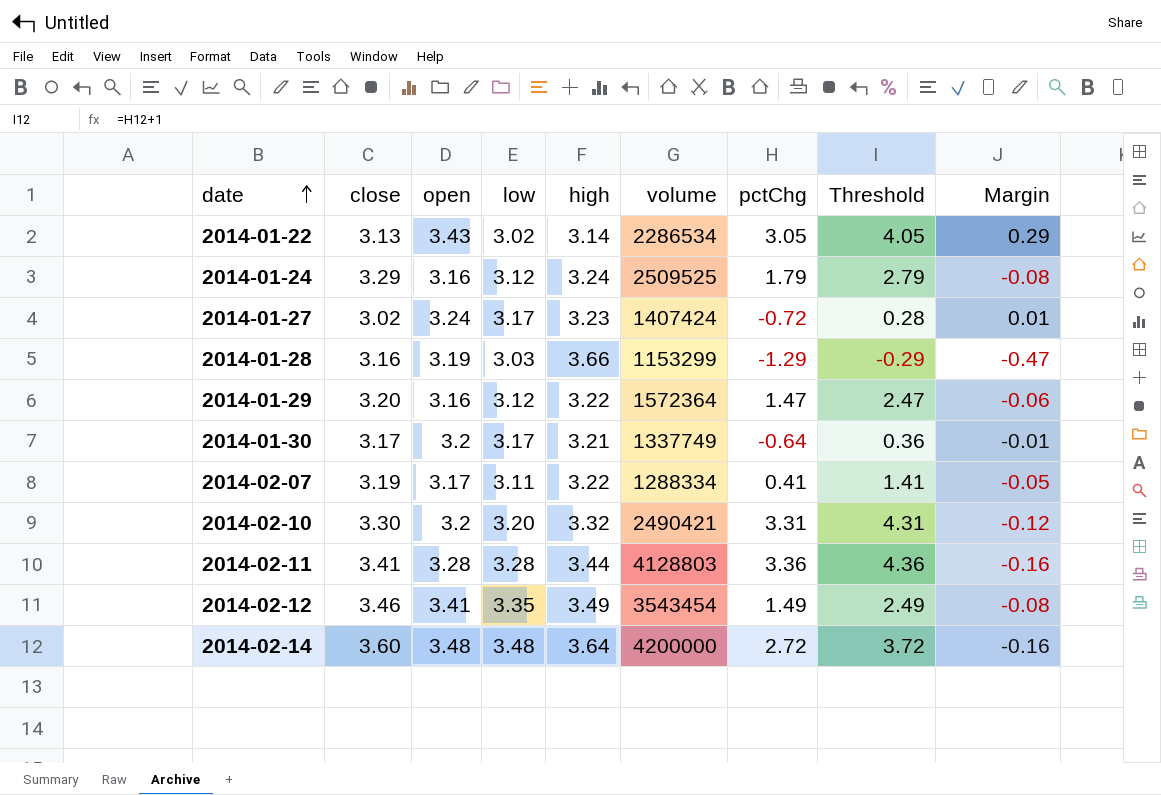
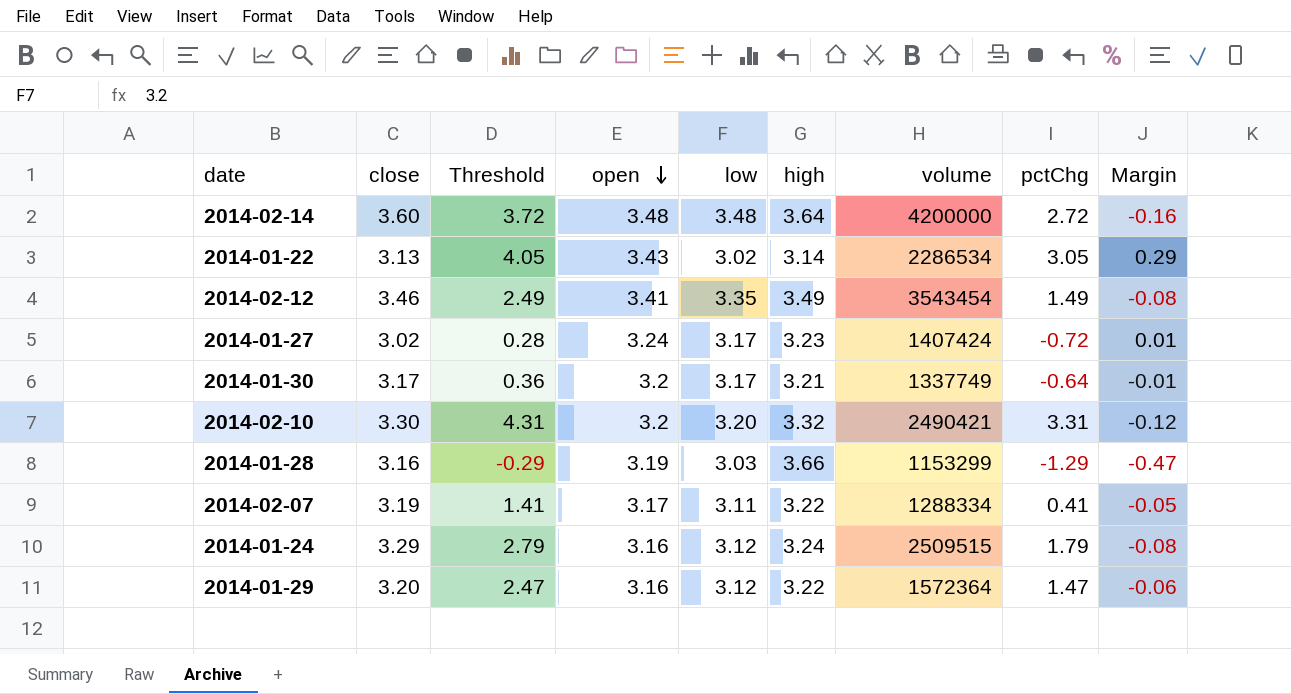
row order: date ascending -> open descending
column Threshold | position: 8 -> 3
row 2014-02-11: 3.41 | 3.28 | 3.28 | 3.44 | 4128803 | 3.36 | 4.36 | -0.16 -> none
2014-01-24 | volume: 2509525 -> 2509515

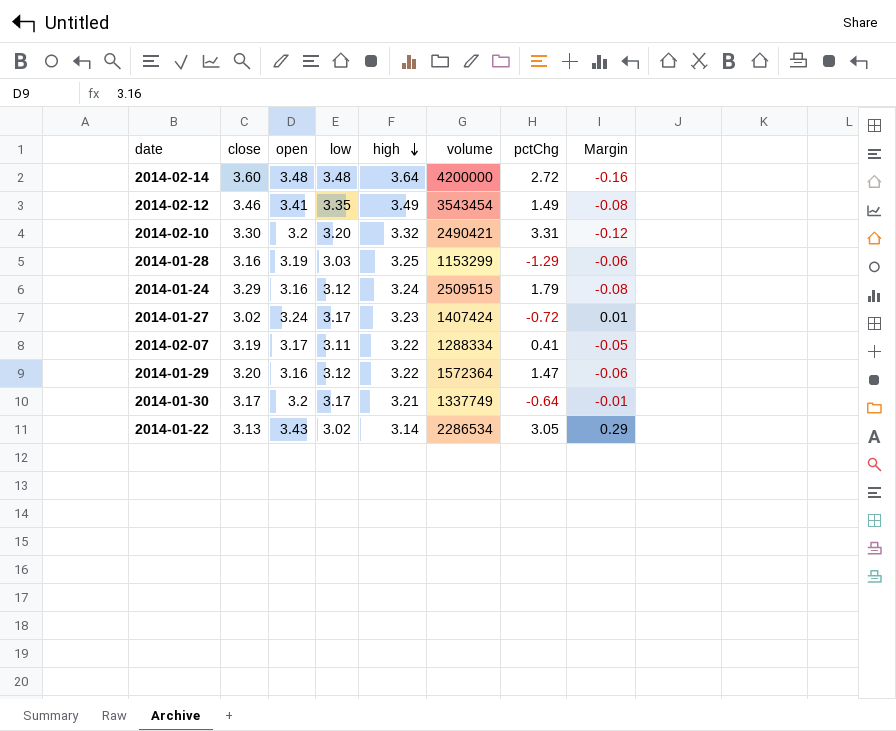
row order: open descending -> high descending
column Threshold | formula: [pctChg] + 1 -> none
2014-01-28 | high: 3.66 -> 3.25
2014-01-28 | Margin: -0.47 -> -0.06

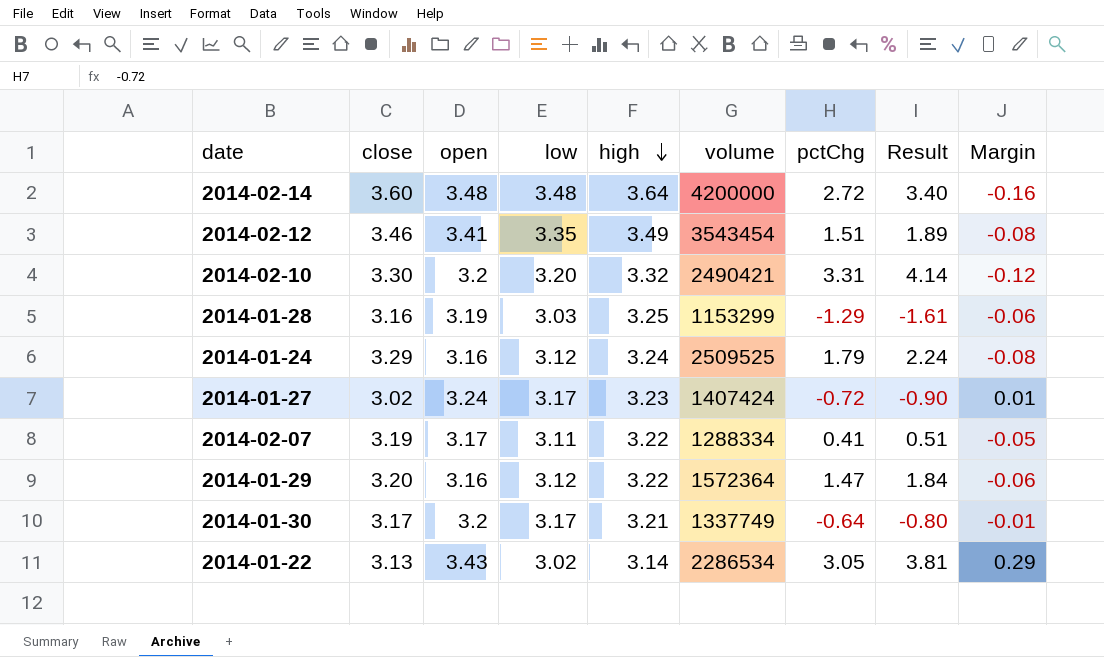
column Result | formula: none -> [pctChg] * 1.25
2014-02-12 | pctChg: 1.49 -> 1.51
2014-01-24 | volume: 2509515 -> 2509525

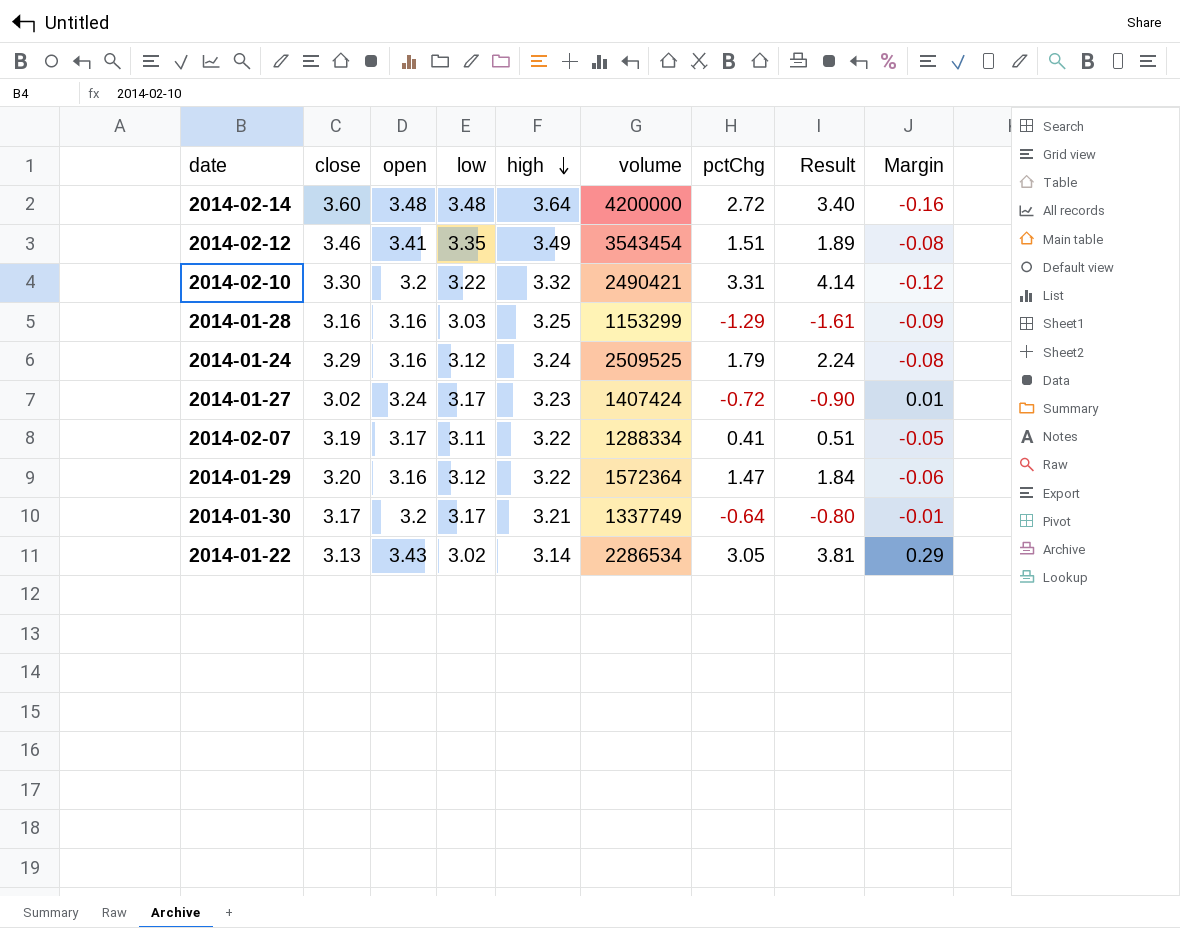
2014-02-10 | low: 3.20 -> 3.22
2014-01-28 | open: 3.19 -> 3.16
2014-01-28 | Margin: -0.06 -> -0.09

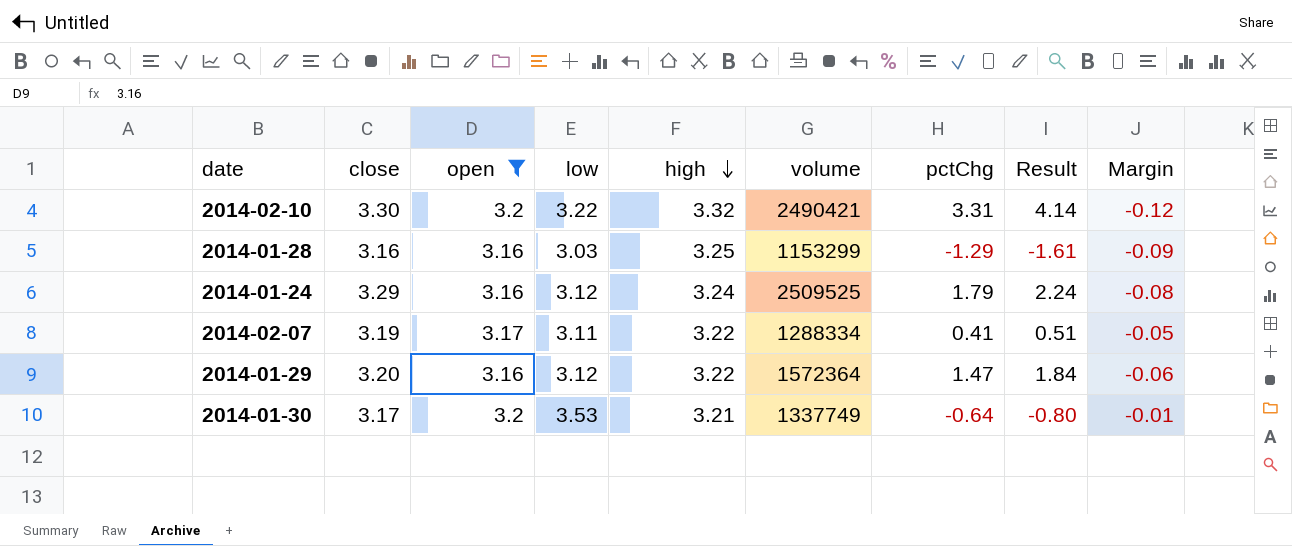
filter: none -> open <= 3.2
2014-01-30 | low: 3.17 -> 3.53

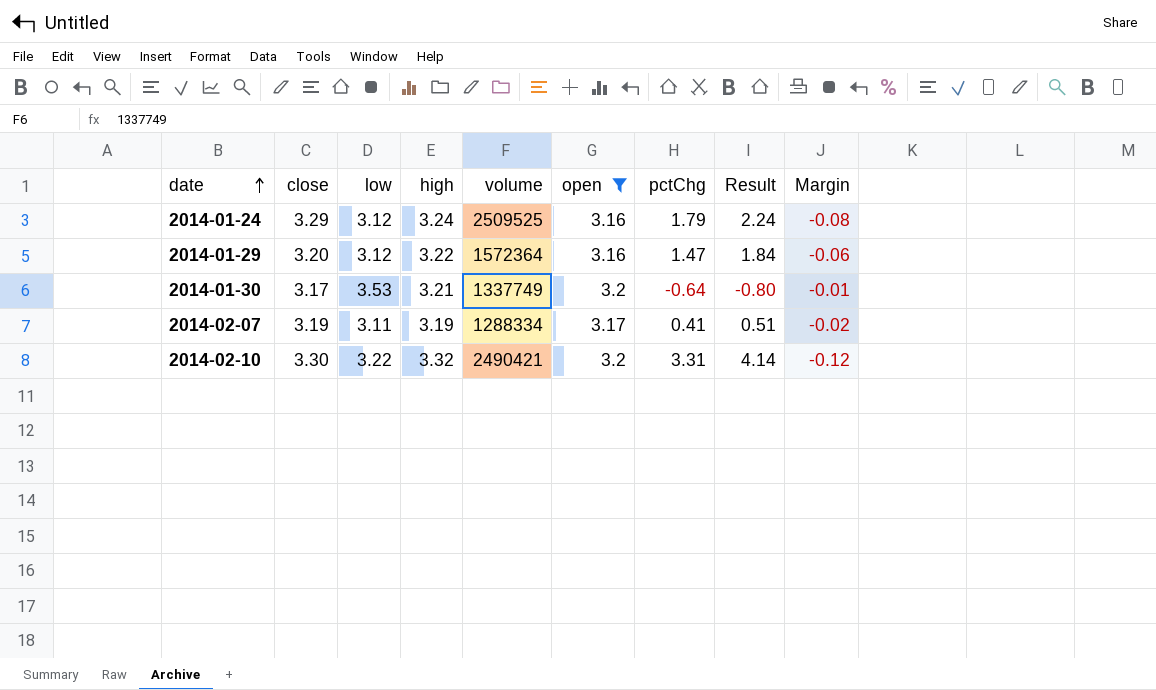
row order: high descending -> date ascending
column open | position: 3 -> 6
row 2014-01-28: 3.16 | 3.16 | 3.03 | 3.25 | 1153299 | -1.29 | -1.61 | -0.09 -> none
2014-02-07 | high: 3.22 -> 3.19
2014-02-07 | Margin: -0.05 -> -0.02

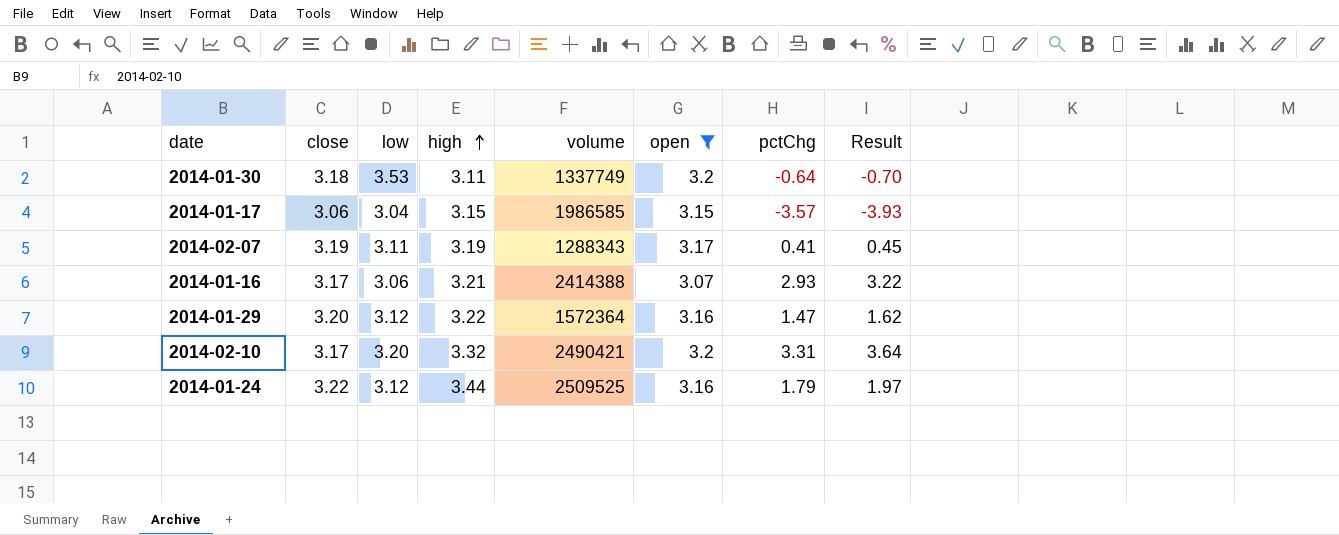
row order: date ascending -> high ascending
column Margin | formula: [open] - [high] -> none
column Result | formula: [pctChg] * 1.25 -> [pctChg] * 1.1
2014-01-30 | close: 3.17 -> 3.18
2014-01-30 | high: 3.21 -> 3.11
row 2014-01-17: none -> 3.06 | 3.04 | 3.15 | 1986585 | 3.15 | -3.57 | -3.93
2014-02-07 | volume: 1288334 -> 1288343
row 2014-01-16: none -> 3.17 | 3.06 | 3.21 | 2414388 | 3.07 | 2.93 | 3.22
2014-02-10 | close: 3.30 -> 3.17
2014-02-10 | low: 3.22 -> 3.20
2014-01-24 | close: 3.29 -> 3.22
2014-01-24 | high: 3.24 -> 3.44

